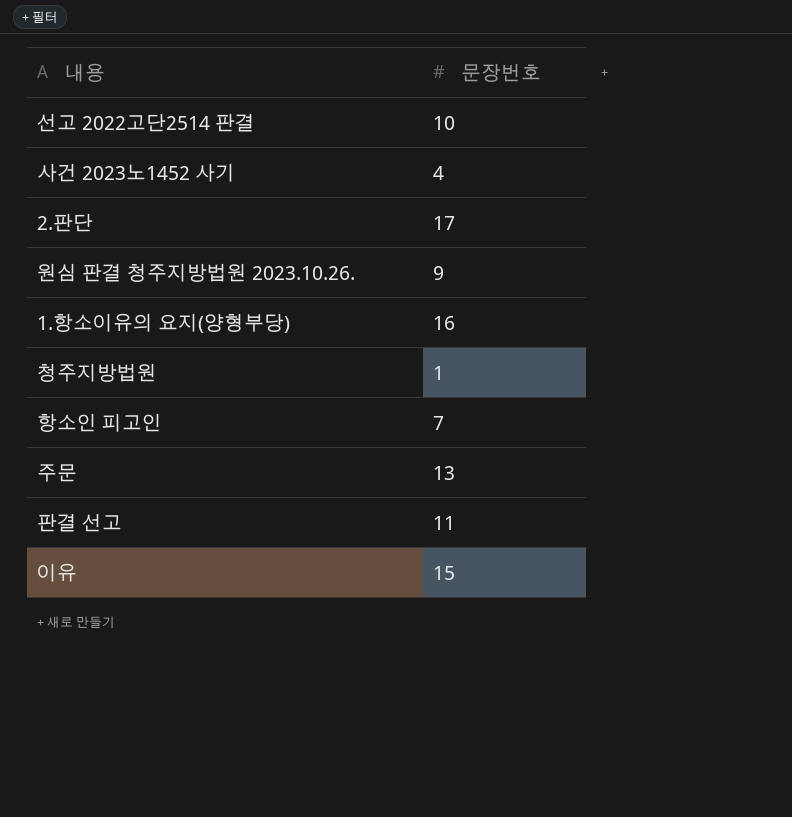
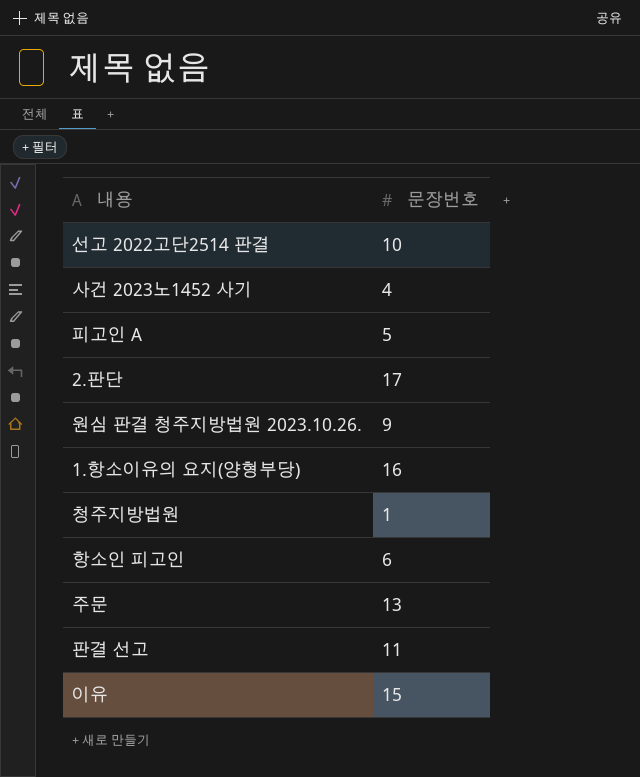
row 피고인 A: none -> 5
항소인 피고인 | 문장번호: 7 -> 6

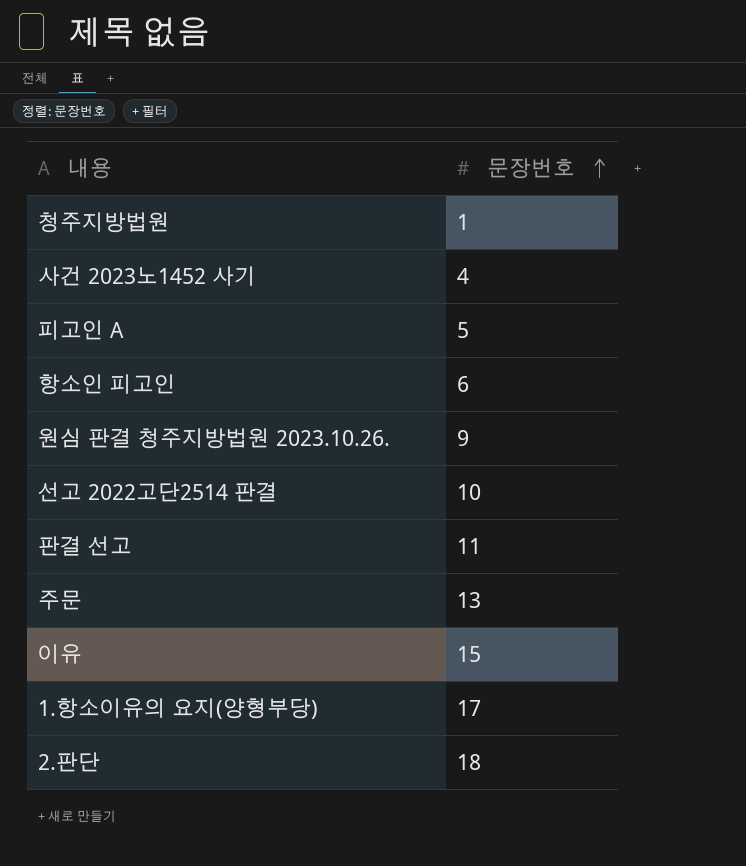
row order: none -> 문장번호 ascending
1.항소이유의 요지(양형부당) | 문장번호: 16 -> 17
2.판단 | 문장번호: 17 -> 18

